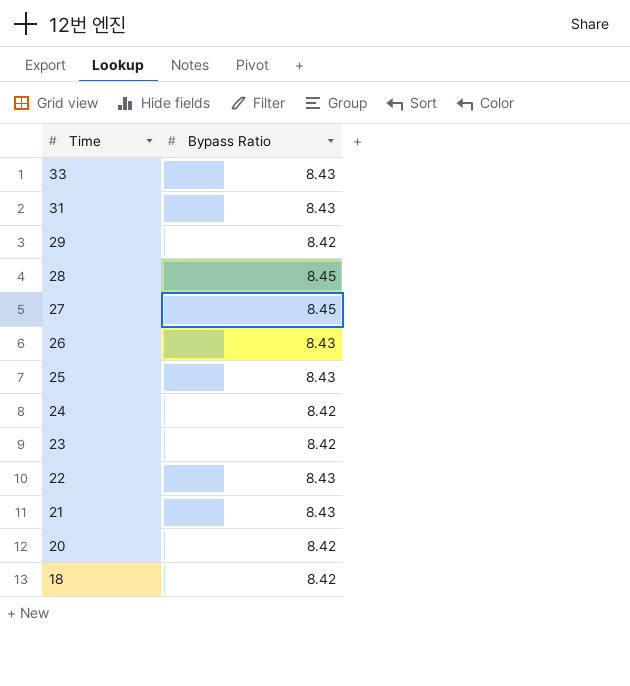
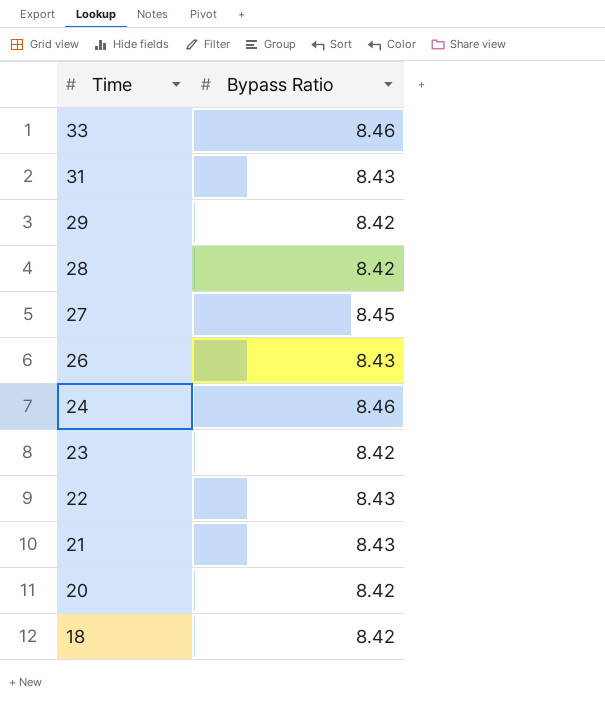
row 25: 8.43 -> none
33 | Bypass Ratio: 8.43 -> 8.46
28 | Bypass Ratio: 8.45 -> 8.42
24 | Bypass Ratio: 8.42 -> 8.46

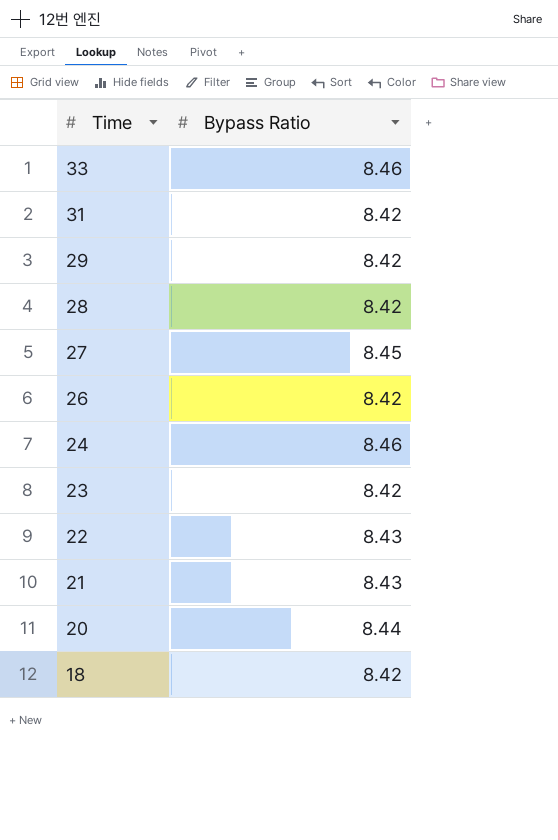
31 | Bypass Ratio: 8.43 -> 8.42
26 | Bypass Ratio: 8.43 -> 8.42
20 | Bypass Ratio: 8.42 -> 8.44

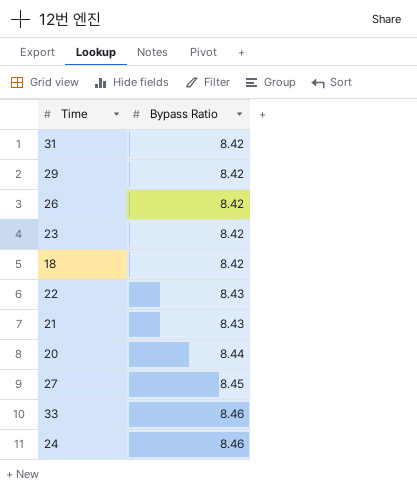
row order: Time descending -> Bypass Ratio ascending
row 28: 8.42 -> none

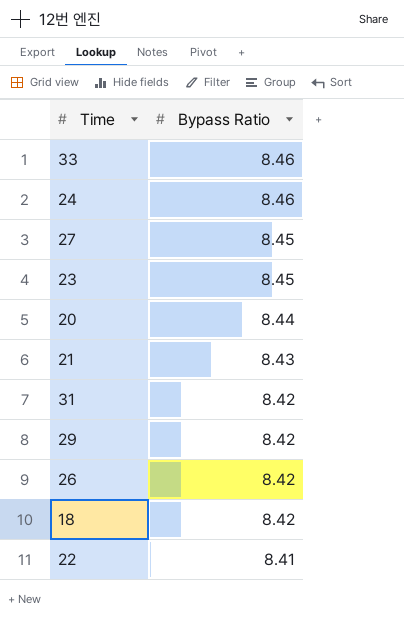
row order: Bypass Ratio ascending -> Bypass Ratio descending
23 | Bypass Ratio: 8.42 -> 8.45
22 | Bypass Ratio: 8.43 -> 8.41

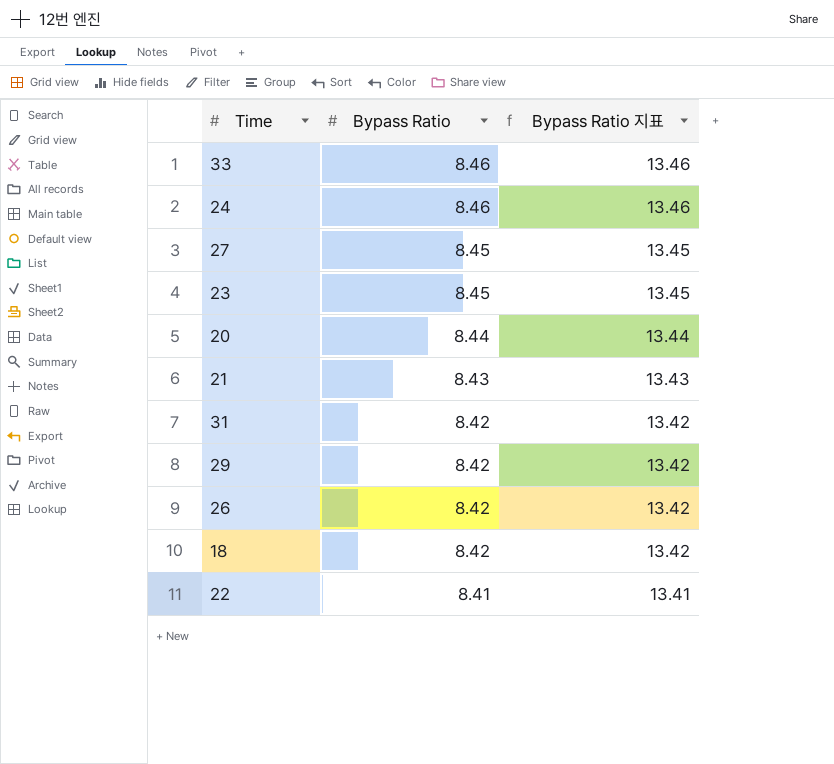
column Bypass Ratio 지표 | formula: none -> [Bypass Ratio] + 5

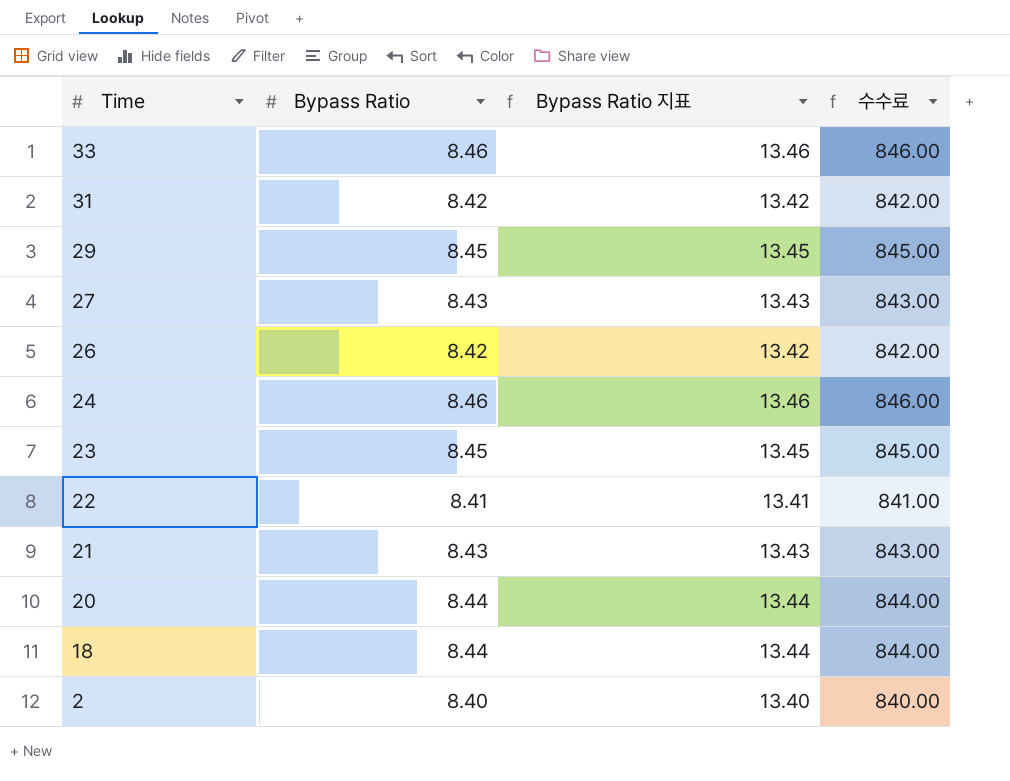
row order: Bypass Ratio descending -> Time descending
column 수수료 | formula: none -> [Bypass Ratio] * 100
29 | Bypass Ratio: 8.42 -> 8.45
29 | Bypass Ratio 지표: 13.42 -> 13.45
27 | Bypass Ratio: 8.45 -> 8.43
27 | Bypass Ratio 지표: 13.45 -> 13.43
18 | Bypass Ratio: 8.42 -> 8.44
18 | Bypass Ratio 지표: 13.42 -> 13.44
row 2: none -> 8.40 | 13.40 | 840.00

